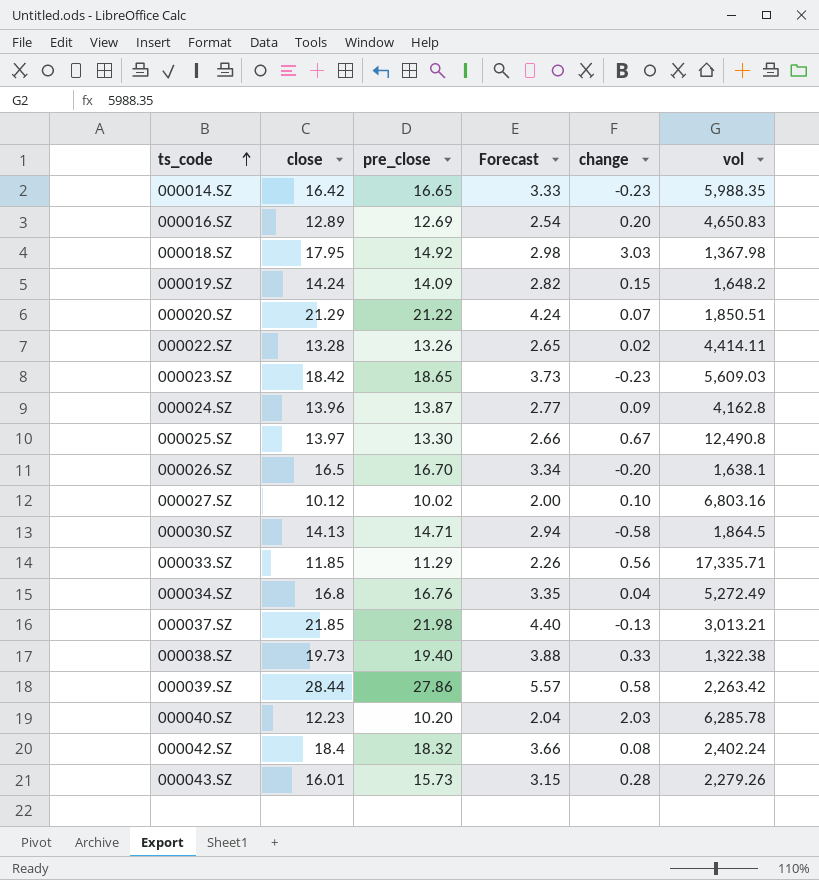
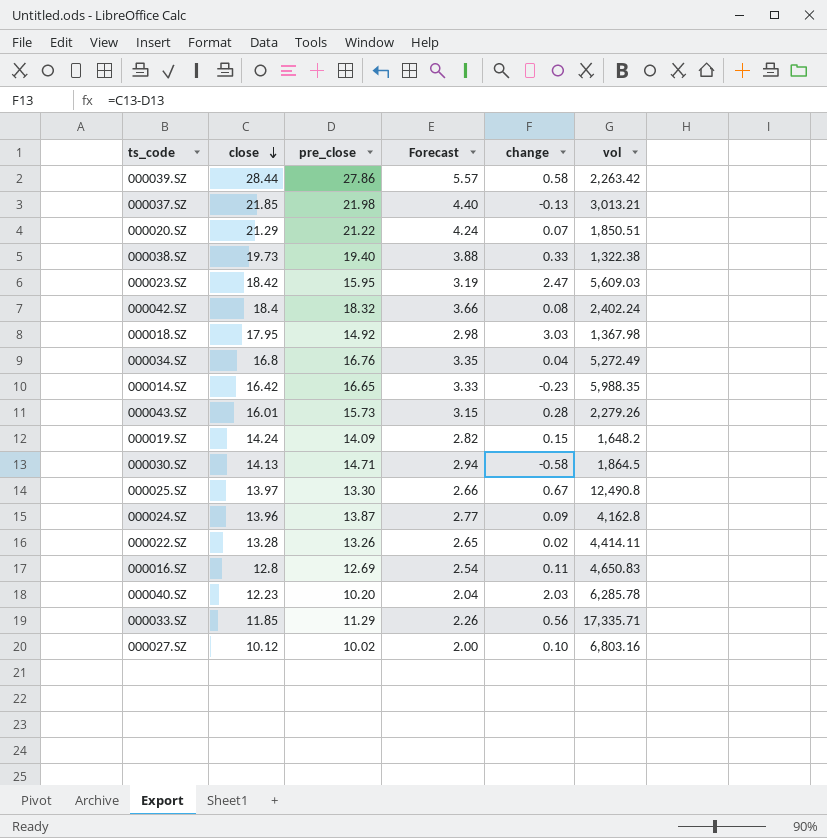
row order: ts_code ascending -> close descending
row 000026.SZ: 16.5 | 16.70 | 3.34 | -0.20 | 1,638.1 -> none
000023.SZ | pre_close: 18.65 -> 15.95
000023.SZ | Forecast: 3.73 -> 3.19
000023.SZ | change: -0.23 -> 2.47
000016.SZ | close: 12.89 -> 12.8
000016.SZ | change: 0.20 -> 0.11

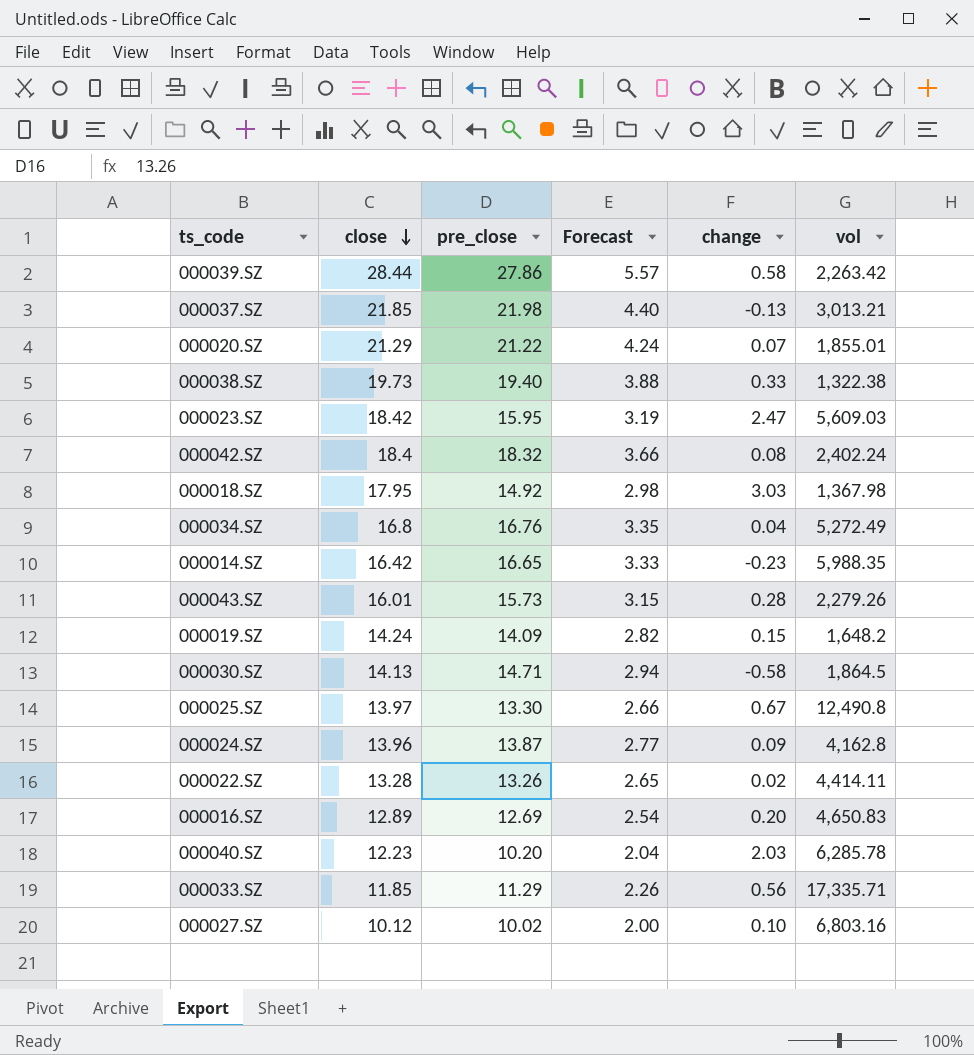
000020.SZ | vol: 1,850.51 -> 1,855.01
000016.SZ | close: 12.8 -> 12.89
000016.SZ | change: 0.11 -> 0.20

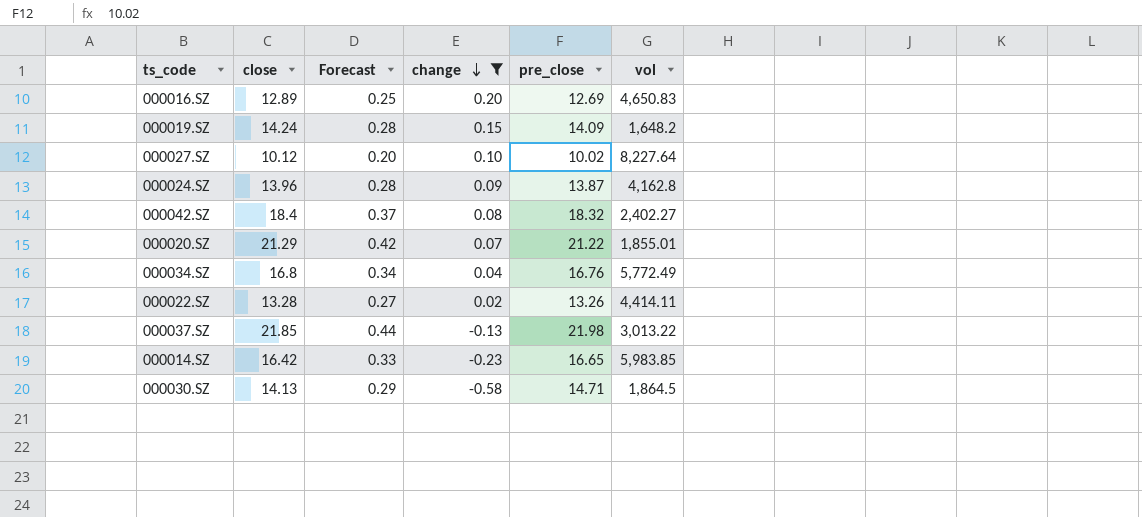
filter: none -> change <= 0.20
row order: close descending -> change descending
column Forecast | formula: [pre_close] * 0.2 -> [pre_close] * 0.02
column pre_close | position: 3 -> 5
000027.SZ | vol: 6,803.16 -> 8,227.64
000042.SZ | vol: 2,402.24 -> 2,402.27
000034.SZ | vol: 5,272.49 -> 5,772.49
000037.SZ | vol: 3,013.21 -> 3,013.22
000014.SZ | vol: 5,988.35 -> 5,983.85

